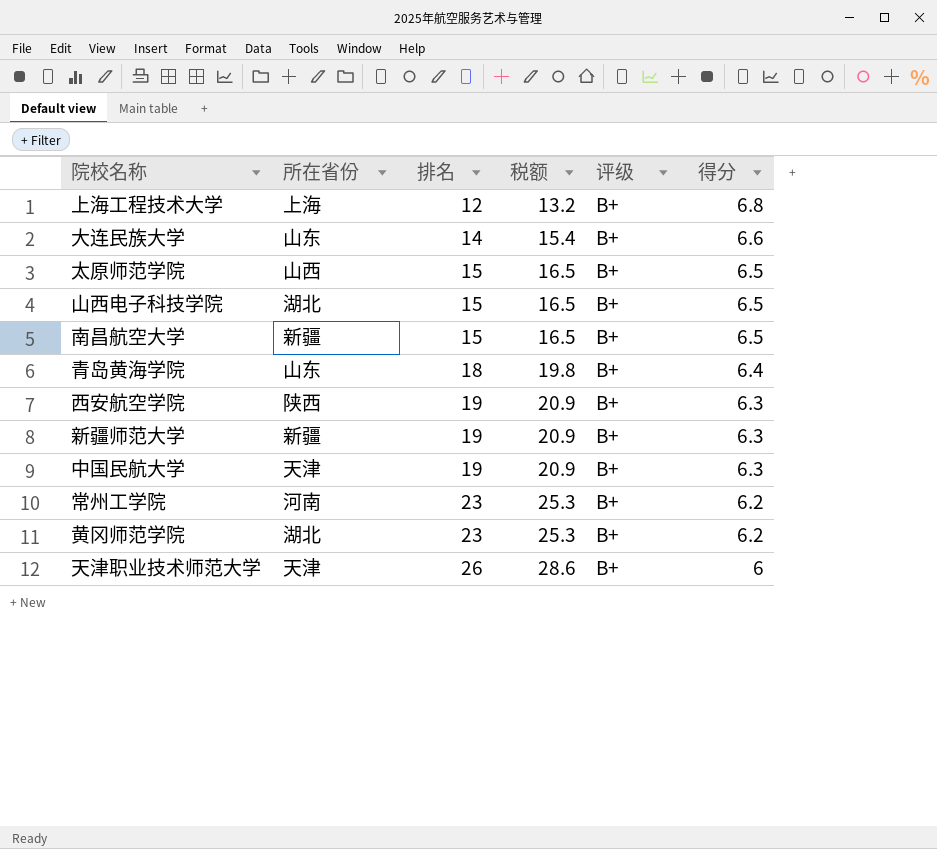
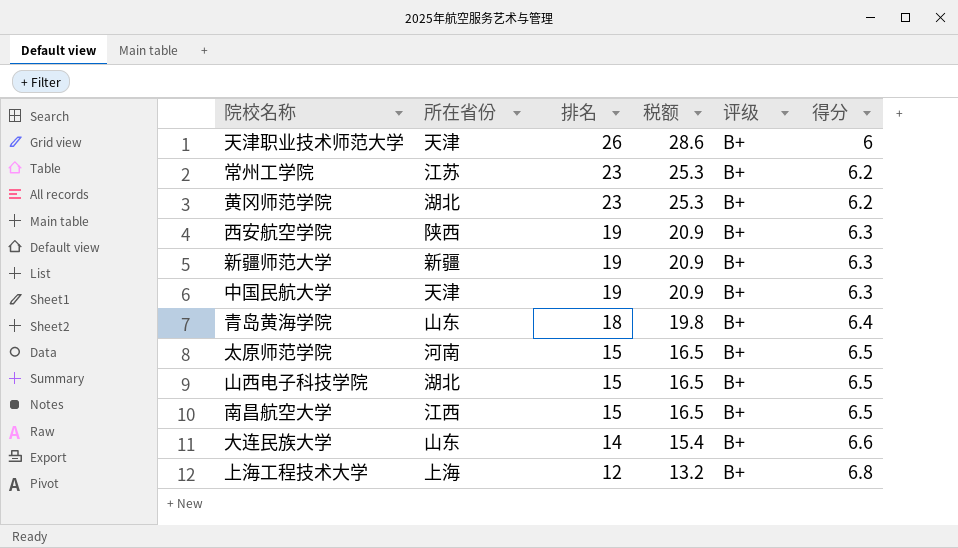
row order: 排名 ascending -> 排名 descending
常州工学院 | 所在省份: 河南 -> 江苏
太原师范学院 | 所在省份: 山西 -> 河南
南昌航空大学 | 所在省份: 新疆 -> 江西

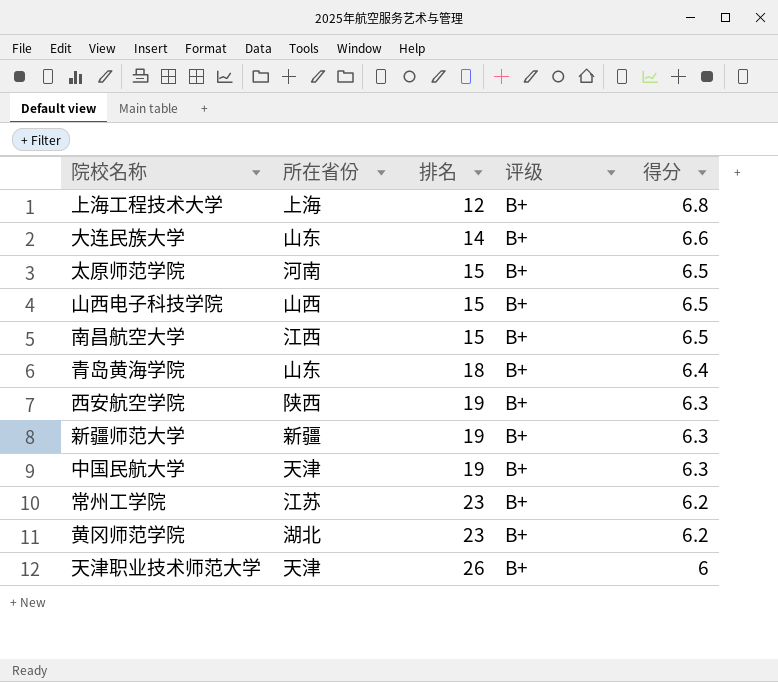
row order: 排名 descending -> 排名 ascending
column 税额 | formula: [排名] * 1.1 -> none
山西电子科技学院 | 所在省份: 湖北 -> 山西

